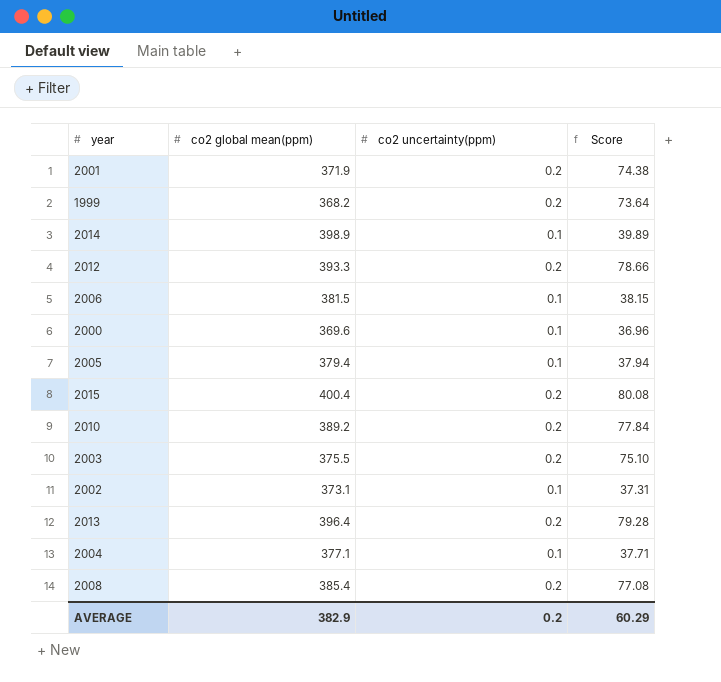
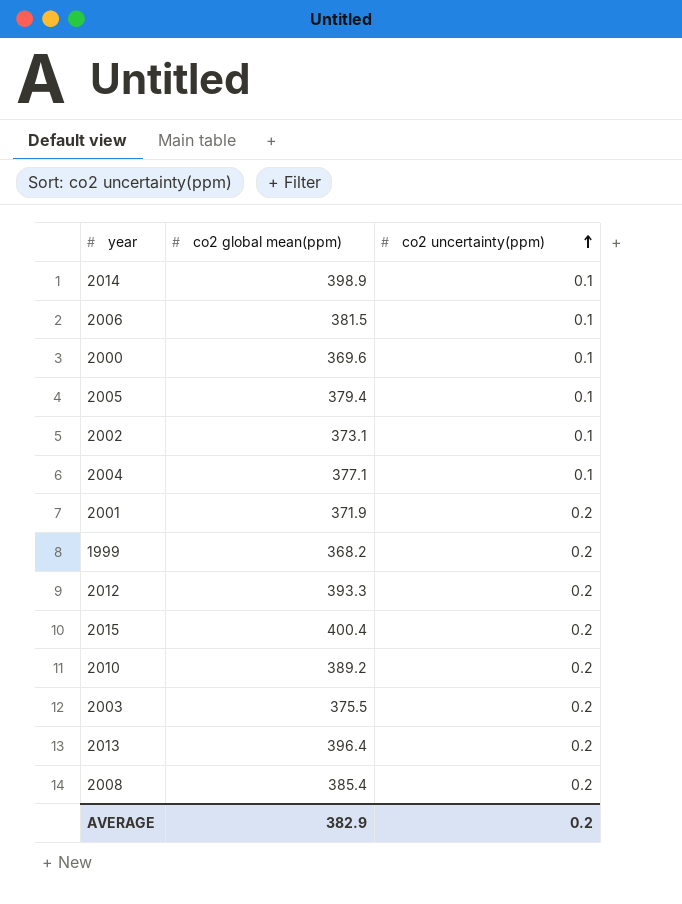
row order: none -> co2 uncertainty(ppm) ascending
column Score | formula: [co2 global mean(ppm)] * [co2 uncertainty(ppm)] -> none

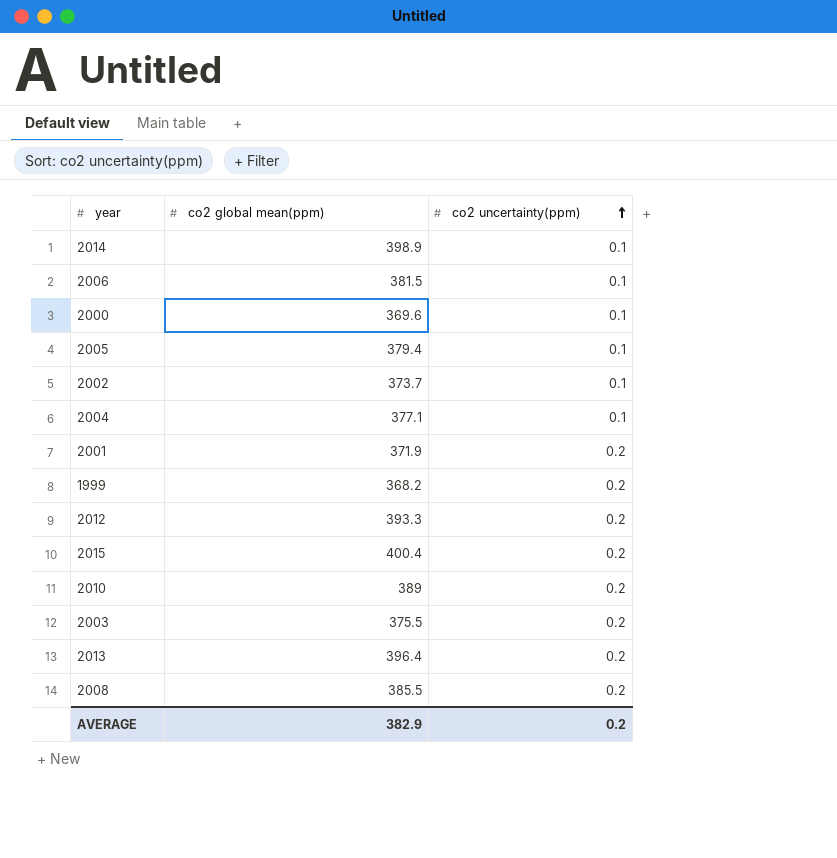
2002 | co2 global mean(ppm): 373.1 -> 373.7
2010 | co2 global mean(ppm): 389.2 -> 389
2008 | co2 global mean(ppm): 385.4 -> 385.5

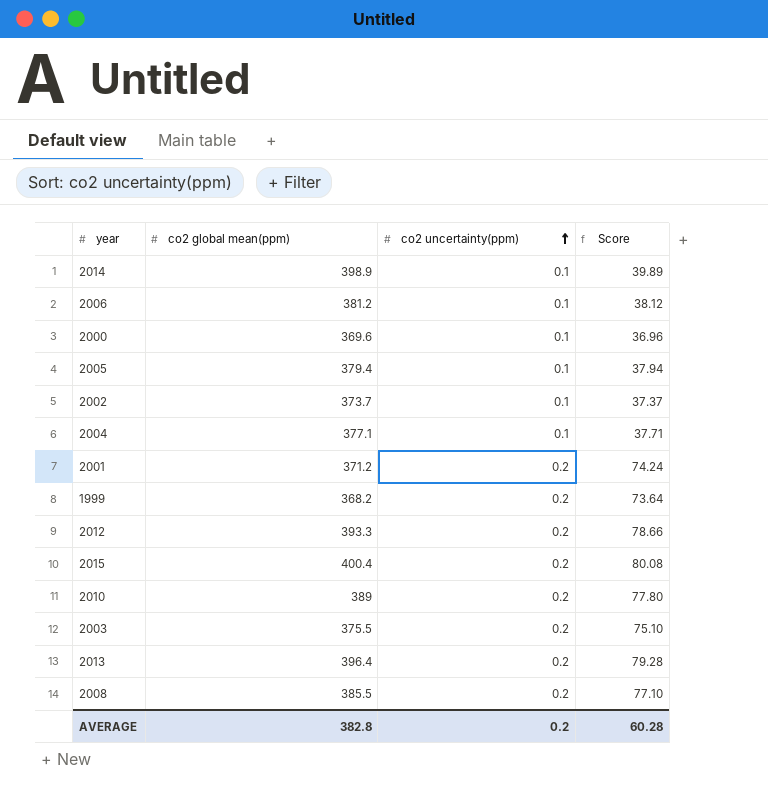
column Score | formula: none -> [co2 global mean(ppm)] * [co2 uncertainty(ppm)]
2006 | co2 global mean(ppm): 381.5 -> 381.2
2001 | co2 global mean(ppm): 371.9 -> 371.2
AVERAGE | co2 global mean(ppm): 382.9 -> 382.8

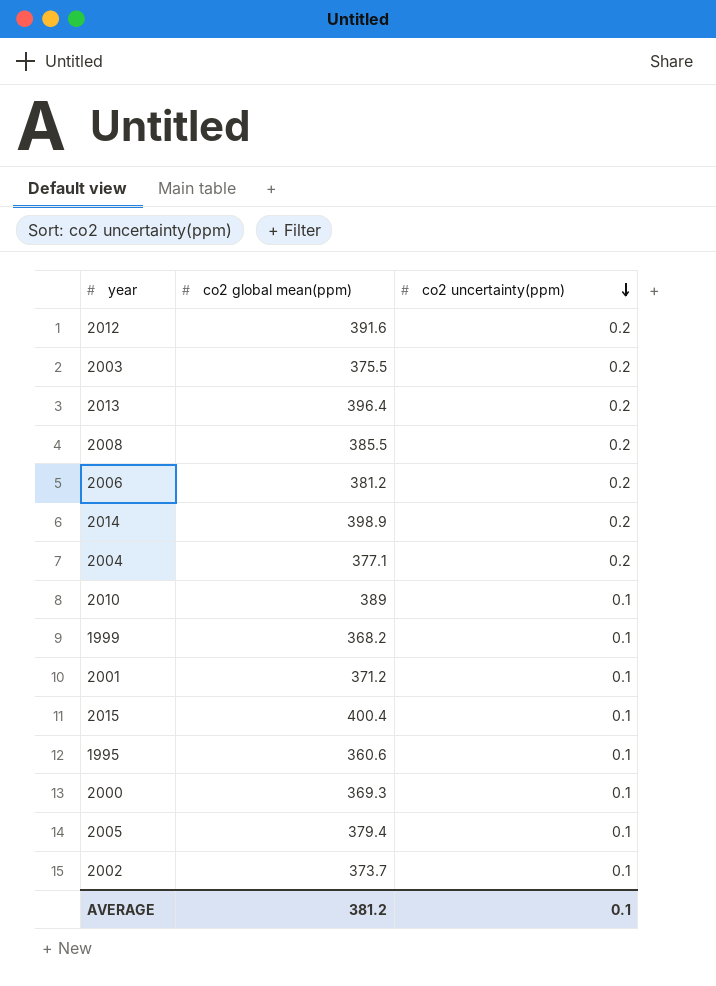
row order: co2 uncertainty(ppm) ascending -> co2 uncertainty(ppm) descending
column Score | formula: [co2 global mean(ppm)] * [co2 uncertainty(ppm)] -> none
2012 | co2 global mean(ppm): 393.3 -> 391.6
2006 | co2 uncertainty(ppm): 0.1 -> 0.2
2014 | co2 uncertainty(ppm): 0.1 -> 0.2
2004 | co2 uncertainty(ppm): 0.1 -> 0.2
2010 | co2 uncertainty(ppm): 0.2 -> 0.1
1999 | co2 uncertainty(ppm): 0.2 -> 0.1
2001 | co2 uncertainty(ppm): 0.2 -> 0.1
2015 | co2 uncertainty(ppm): 0.2 -> 0.1
row 1995: none -> 360.6 | 0.1
2000 | co2 global mean(ppm): 369.6 -> 369.3
AVERAGE | co2 global mean(ppm): 382.8 -> 381.2
AVERAGE | co2 uncertainty(ppm): 0.2 -> 0.1

